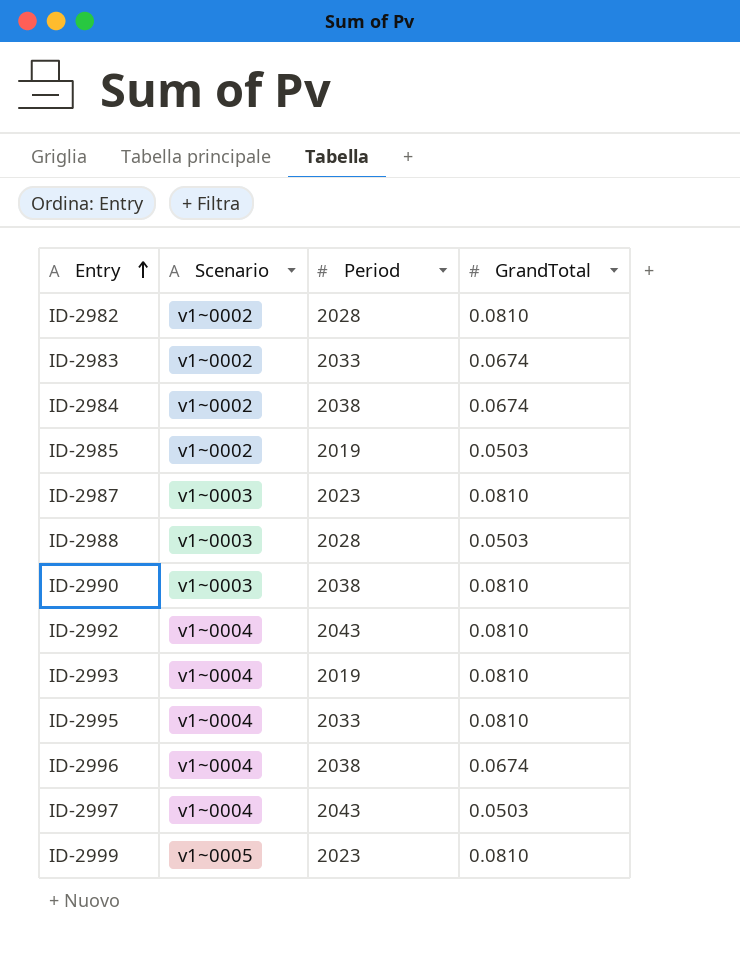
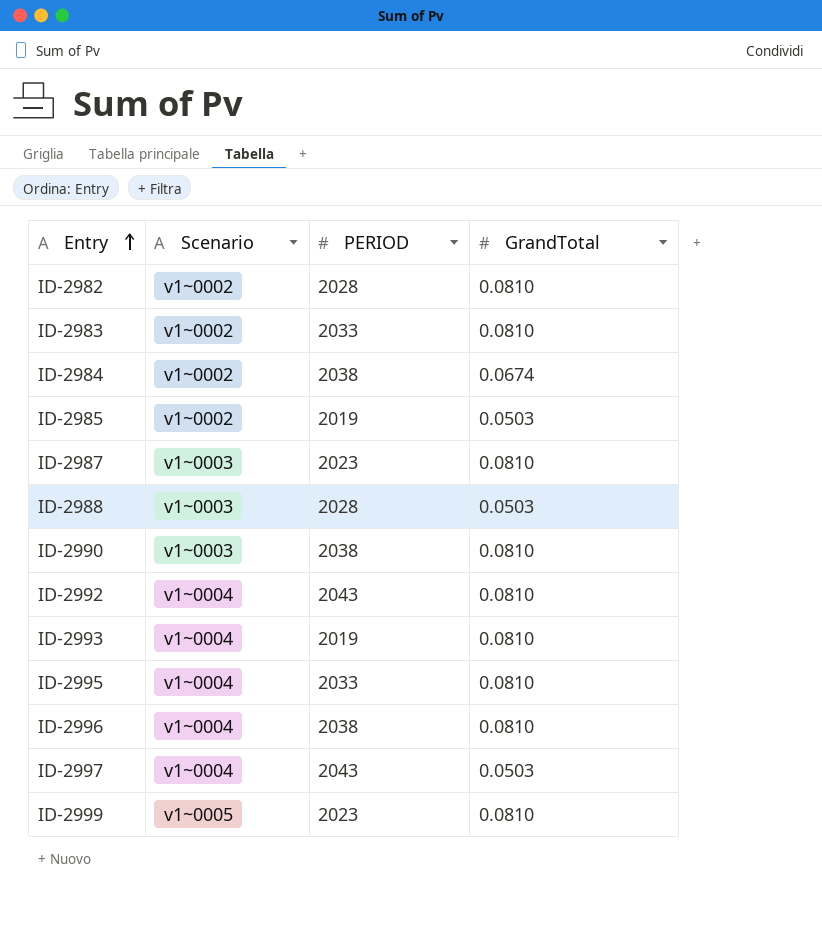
column name: Period -> PERIOD
ID-2983 | GrandTotal: 0.0674 -> 0.0810
ID-2996 | GrandTotal: 0.0674 -> 0.0810

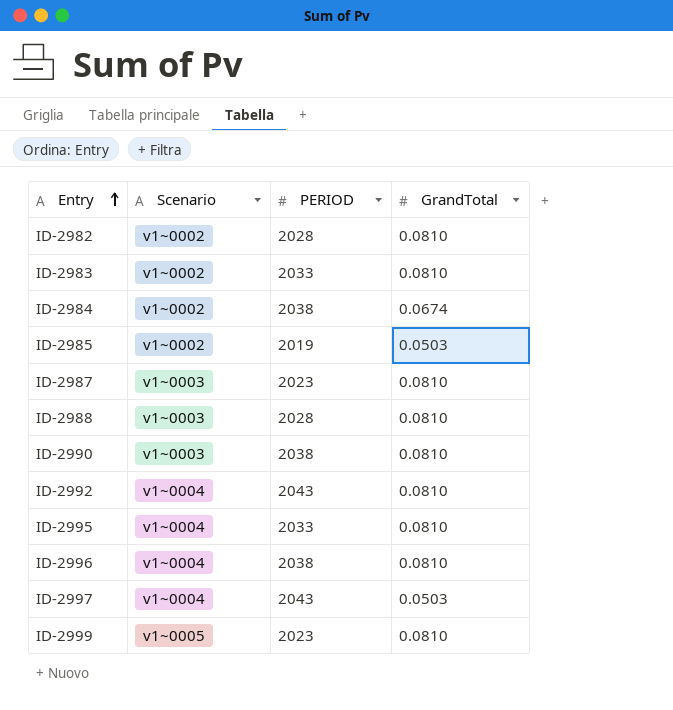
row ID-2993: v1~0004 | 2019 | 0.0810 -> none
ID-2988 | GrandTotal: 0.0503 -> 0.0810

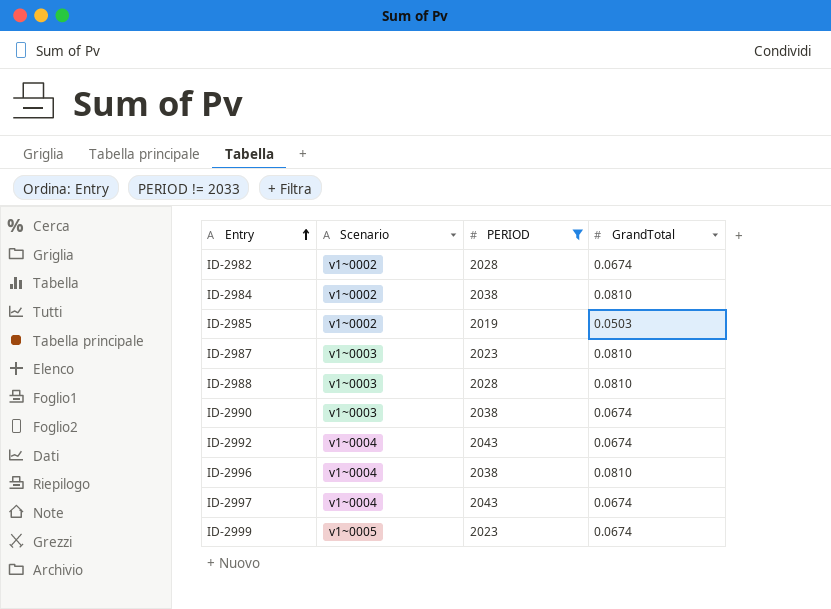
filter: none -> PERIOD != 2033
ID-2982 | GrandTotal: 0.0810 -> 0.0674
ID-2984 | GrandTotal: 0.0674 -> 0.0810
ID-2990 | GrandTotal: 0.0810 -> 0.0674
ID-2992 | GrandTotal: 0.0810 -> 0.0674
ID-2997 | GrandTotal: 0.0503 -> 0.0674
ID-2999 | GrandTotal: 0.0810 -> 0.0674

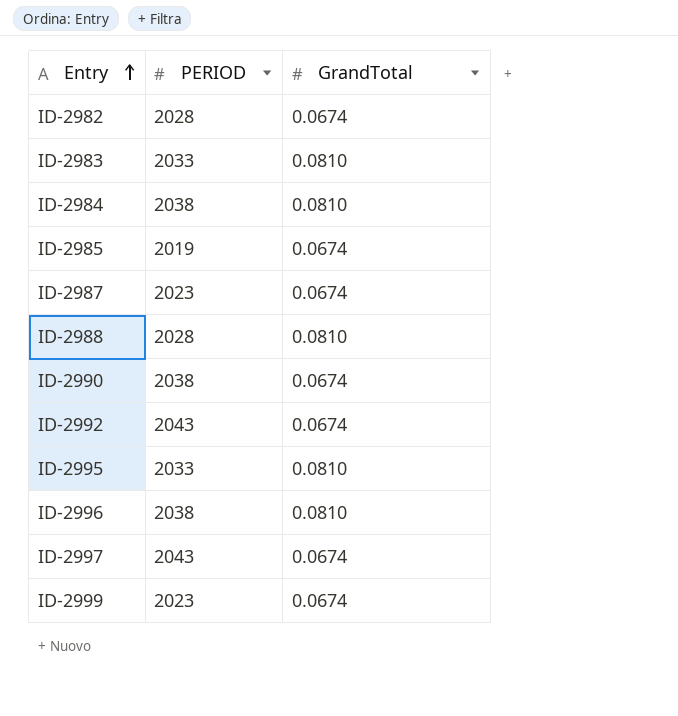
filter: PERIOD != 2033 -> none
column Scenario | position: 2 -> none
ID-2985 | GrandTotal: 0.0503 -> 0.0674
ID-2987 | GrandTotal: 0.0810 -> 0.0674

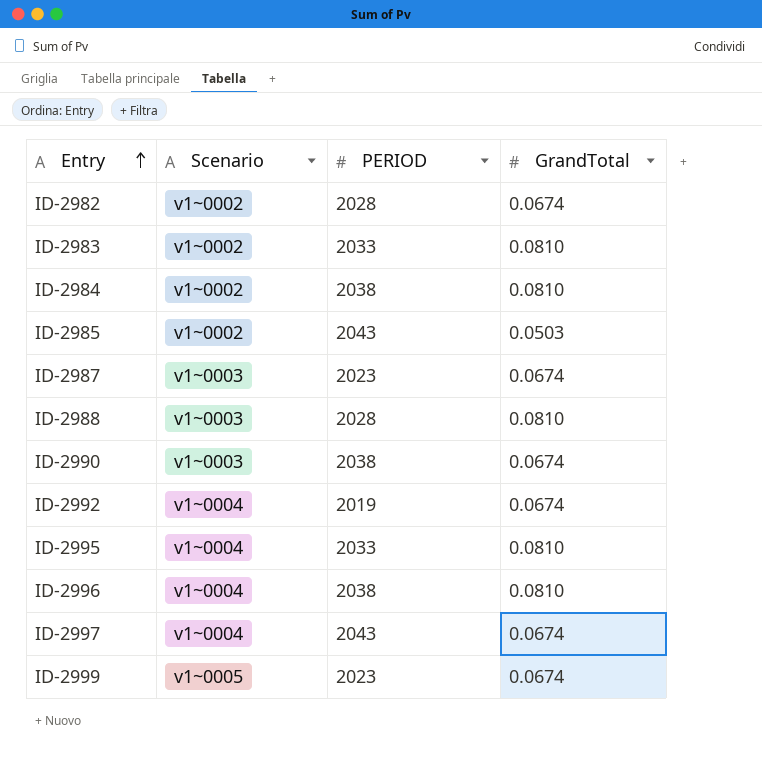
column Scenario | position: none -> 2
ID-2985 | PERIOD: 2019 -> 2043
ID-2985 | GrandTotal: 0.0674 -> 0.0503
ID-2992 | PERIOD: 2043 -> 2019

